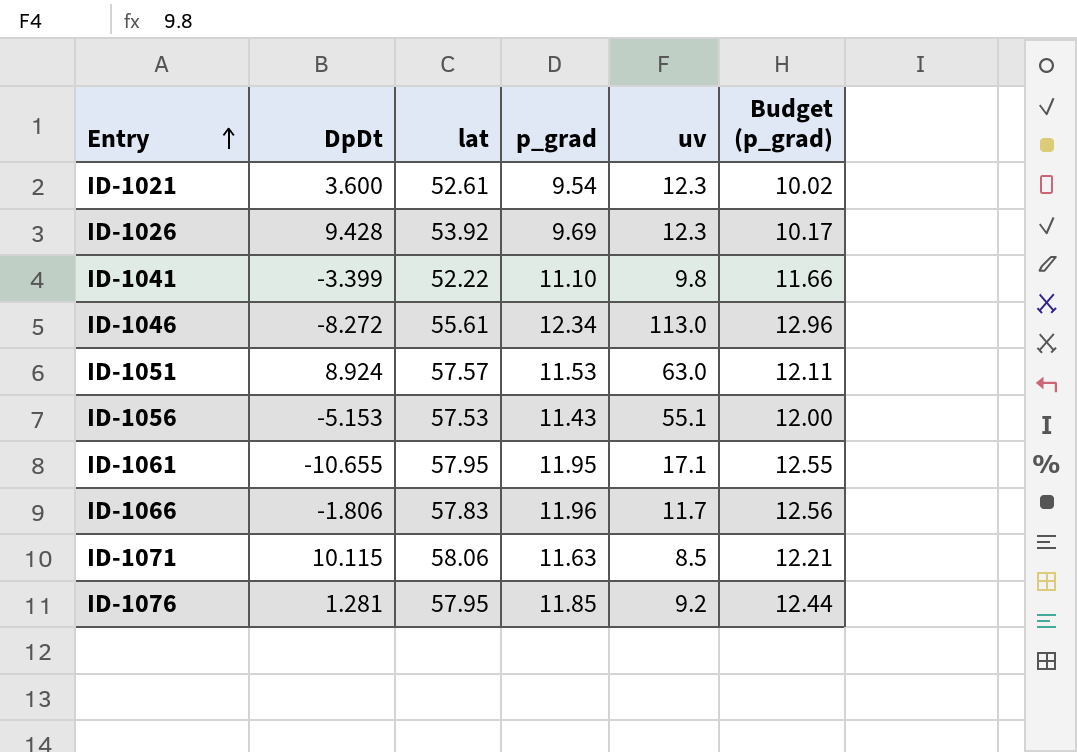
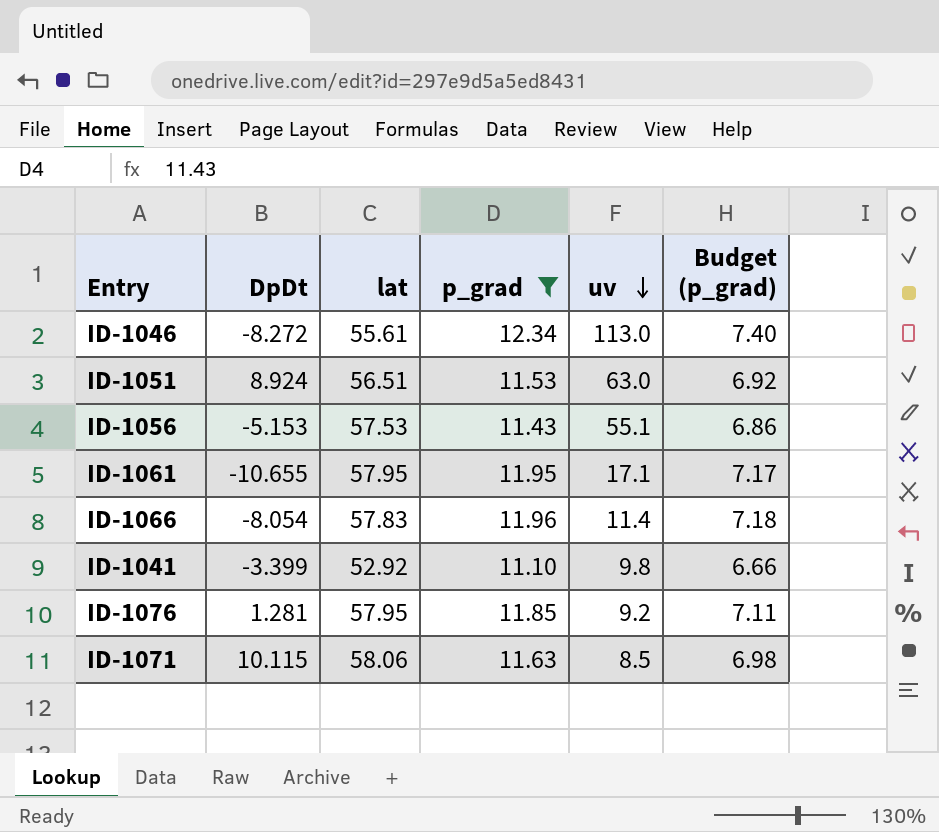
filter: none -> p_grad >= 11.10
row order: Entry ascending -> uv descending
column Budget (p_grad) | formula: [p_grad] * 1.05 -> [p_grad] * 0.6
ID-1051 | lat: 57.57 -> 56.51
ID-1066 | DpDt: -1.806 -> -8.054
ID-1066 | uv: 11.7 -> 11.4
ID-1041 | lat: 52.22 -> 52.92

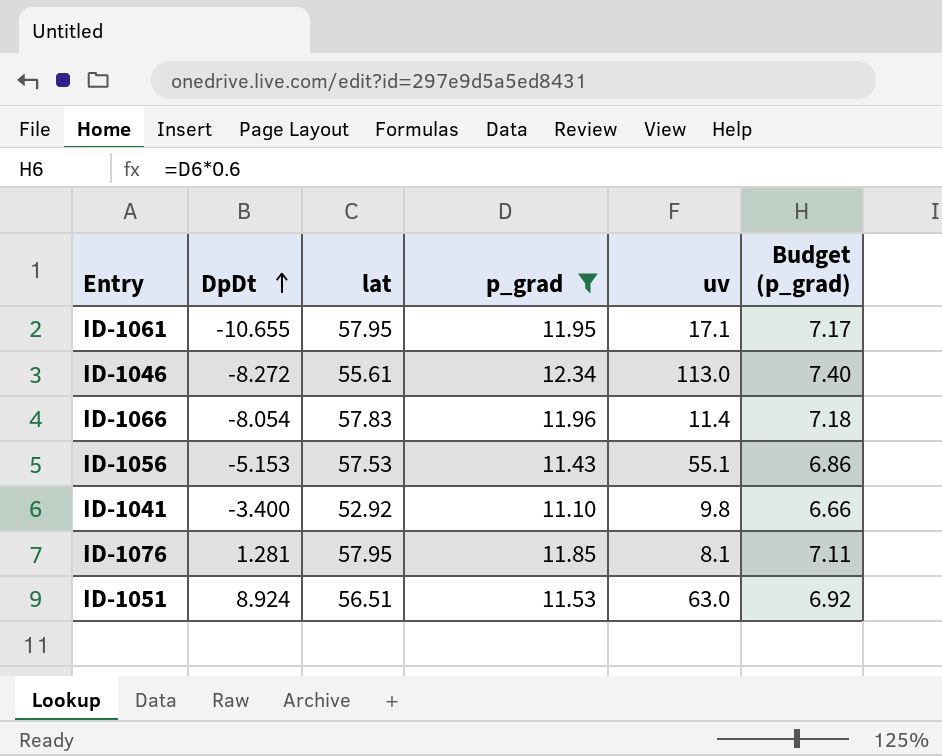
row order: uv descending -> DpDt ascending
row ID-1071: 10.115 | 58.06 | 11.63 | 8.5 | 6.98 -> none
ID-1041 | DpDt: -3.399 -> -3.400
ID-1076 | uv: 9.2 -> 8.1

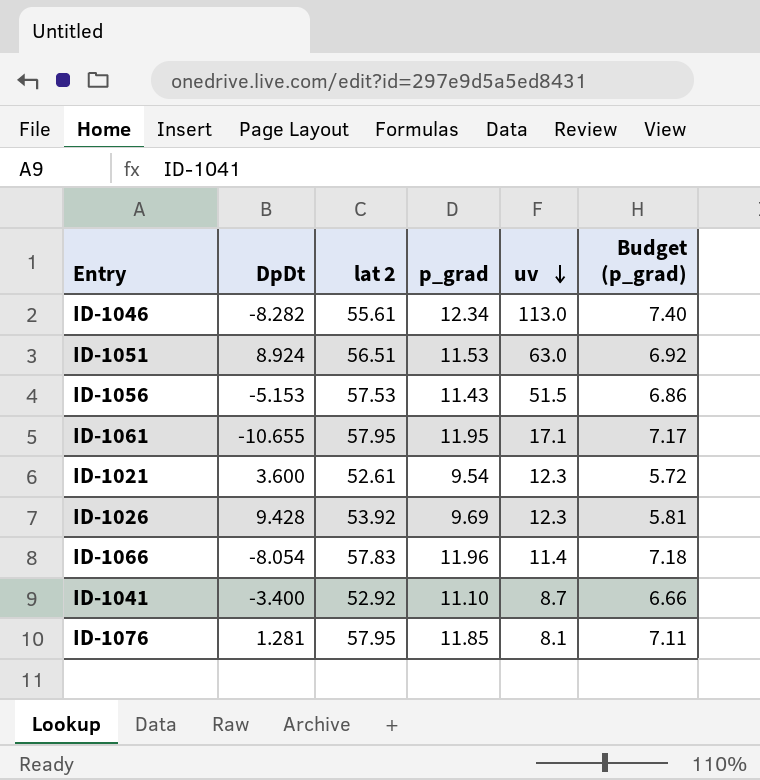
filter: p_grad >= 11.10 -> none
row order: DpDt ascending -> uv descending
column name: lat -> lat 2
ID-1046 | DpDt: -8.272 -> -8.282
ID-1056 | uv: 55.1 -> 51.5
ID-1041 | uv: 9.8 -> 8.7

